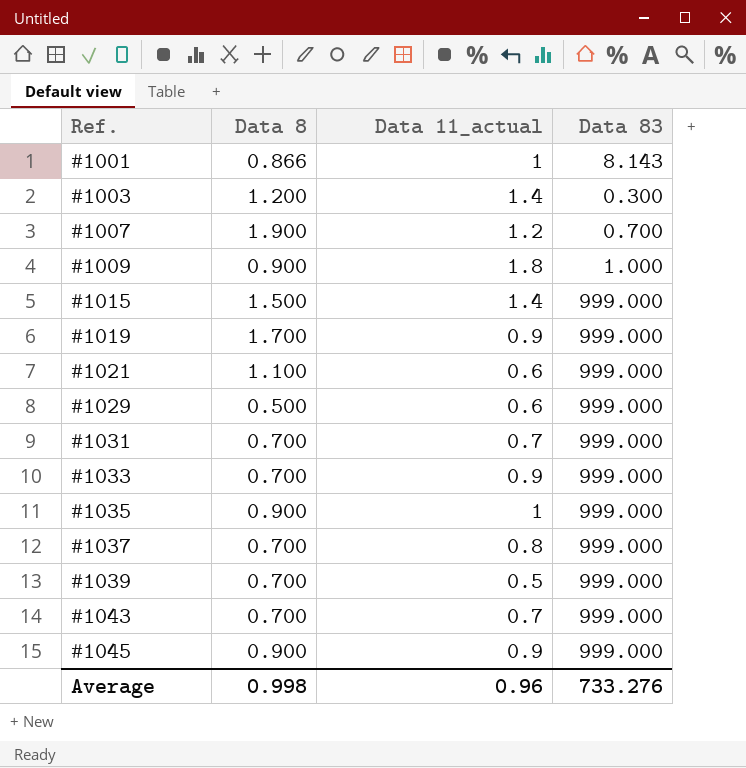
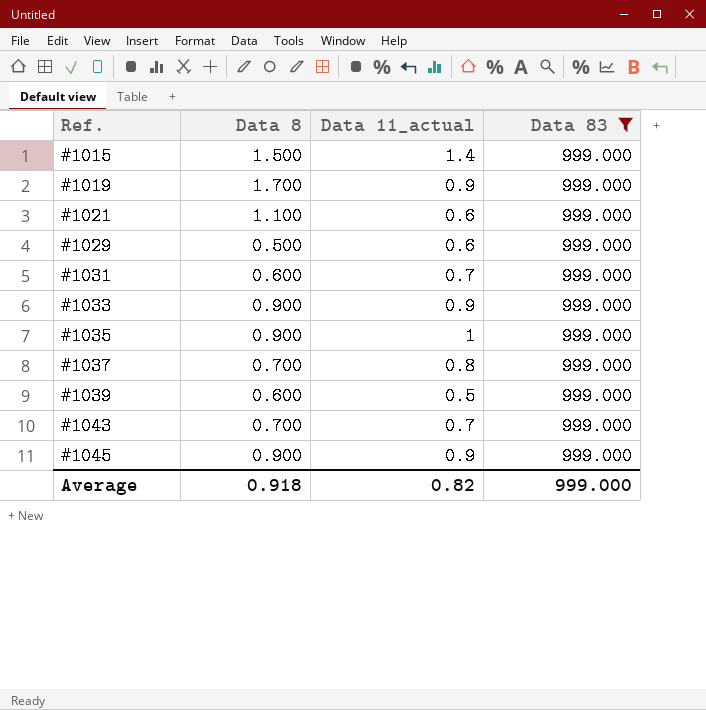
filter: none -> Data 83 = 999.000
#1031 | Data 8: 0.700 -> 0.600
#1033 | Data 8: 0.700 -> 0.900
#1039 | Data 8: 0.700 -> 0.600
Average | Data 8: 0.998 -> 0.918
Average | Data 11_actual: 0.96 -> 0.82
Average | Data 83: 733.276 -> 999.000

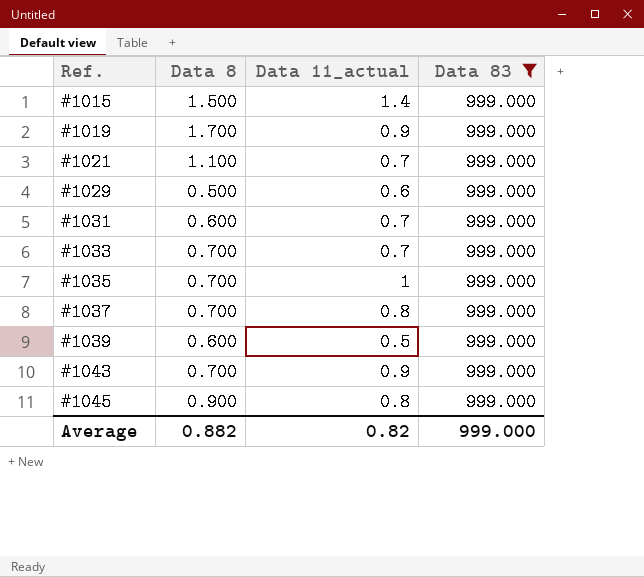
#1021 | Data 11_actual: 0.6 -> 0.7
#1033 | Data 8: 0.900 -> 0.700
#1033 | Data 11_actual: 0.9 -> 0.7
#1035 | Data 8: 0.900 -> 0.700
#1043 | Data 11_actual: 0.7 -> 0.9
#1045 | Data 11_actual: 0.9 -> 0.8
Average | Data 8: 0.918 -> 0.882

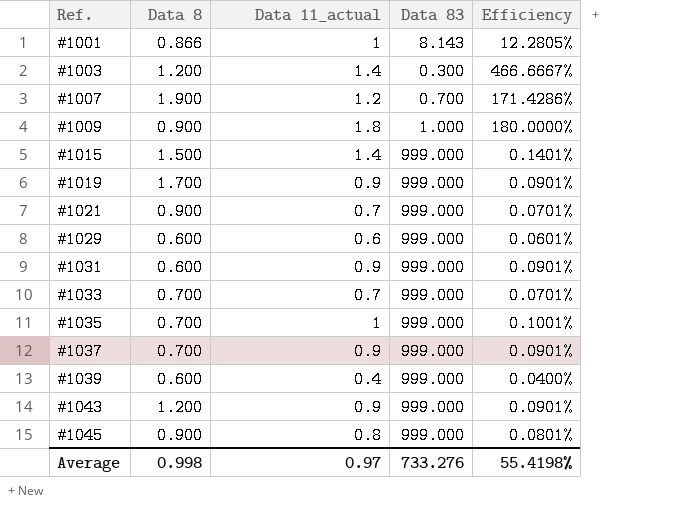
filter: Data 83 = 999.000 -> none
column Efficiency | formula: none -> [Data 11_actual] / [Data 83]
#1021 | Data 8: 1.100 -> 0.900
#1029 | Data 8: 0.500 -> 0.600
#1031 | Data 11_actual: 0.7 -> 0.9
#1037 | Data 11_actual: 0.8 -> 0.9
#1039 | Data 11_actual: 0.5 -> 0.4
#1043 | Data 8: 0.700 -> 1.200
Average | Data 8: 0.882 -> 0.998
Average | Data 11_actual: 0.82 -> 0.97
Average | Data 83: 999.000 -> 733.276

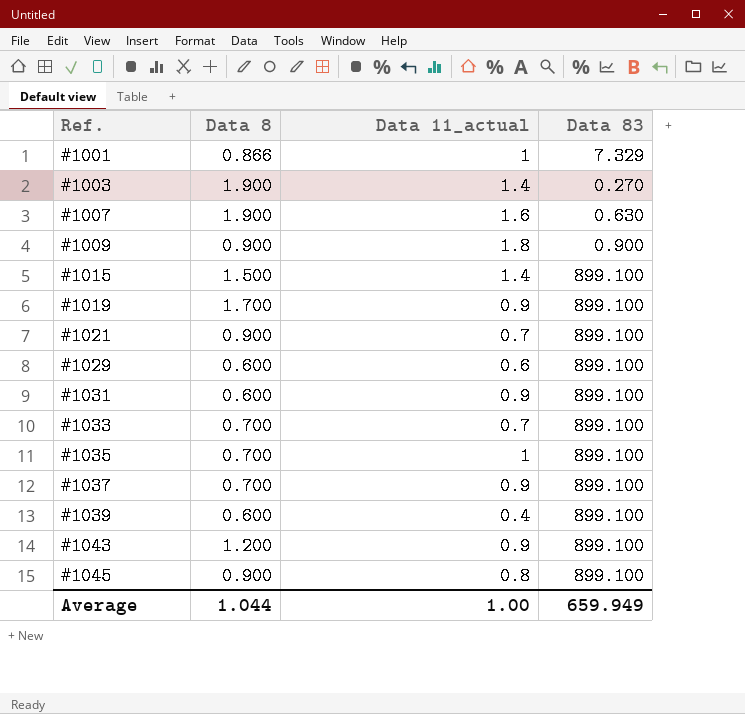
column Efficiency | formula: [Data 11_actual] / [Data 83] -> none
#1001 | Data 83: 8.143 -> 7.329
#1003 | Data 8: 1.200 -> 1.900
#1003 | Data 83: 0.300 -> 0.270
#1007 | Data 11_actual: 1.2 -> 1.6
#1007 | Data 83: 0.700 -> 0.630
#1009 | Data 83: 1.000 -> 0.900
#1015 | Data 83: 999.000 -> 899.100
#1019 | Data 83: 999.000 -> 899.100
#1021 | Data 83: 999.000 -> 899.100
#1029 | Data 83: 999.000 -> 899.100
#1031 | Data 83: 999.000 -> 899.100
#1033 | Data 83: 999.000 -> 899.100
#1035 | Data 83: 999.000 -> 899.100
#1037 | Data 83: 999.000 -> 899.100
#1039 | Data 83: 999.000 -> 899.100
#1043 | Data 83: 999.000 -> 899.100
#1045 | Data 83: 999.000 -> 899.100
Average | Data 8: 0.998 -> 1.044
Average | Data 11_actual: 0.97 -> 1.00
Average | Data 83: 733.276 -> 659.949

